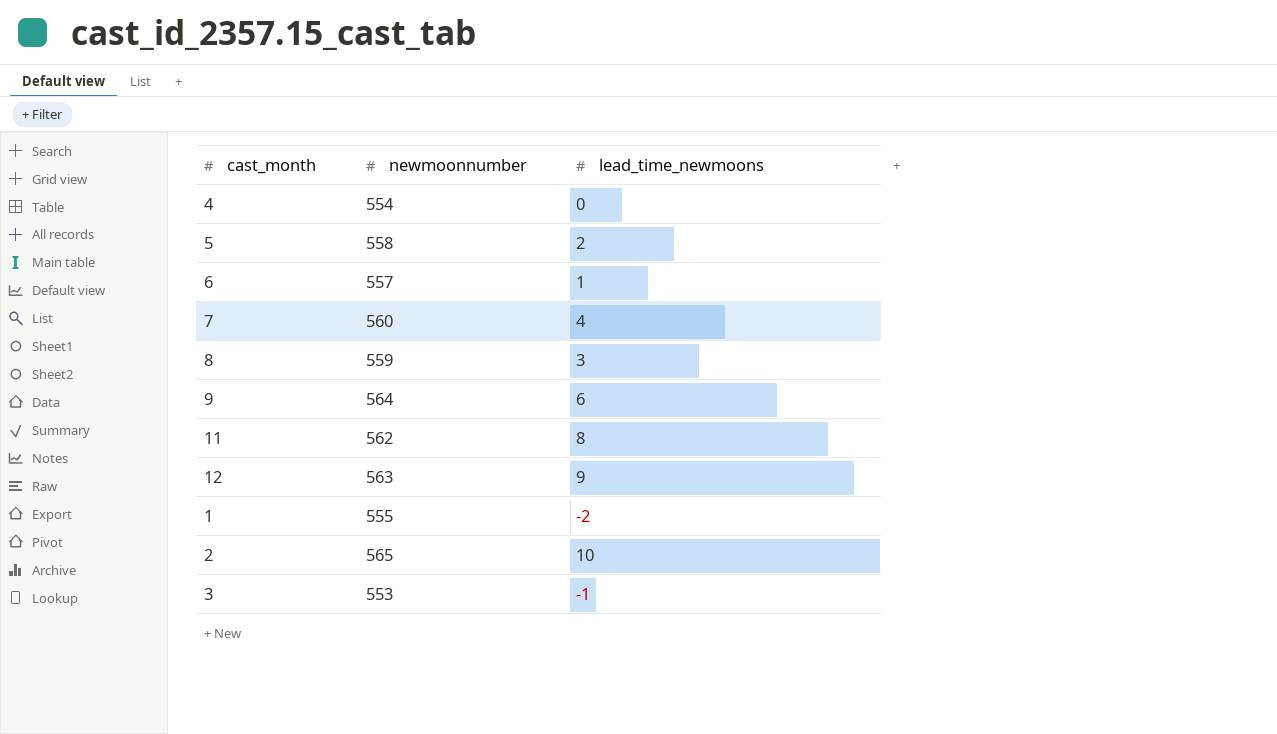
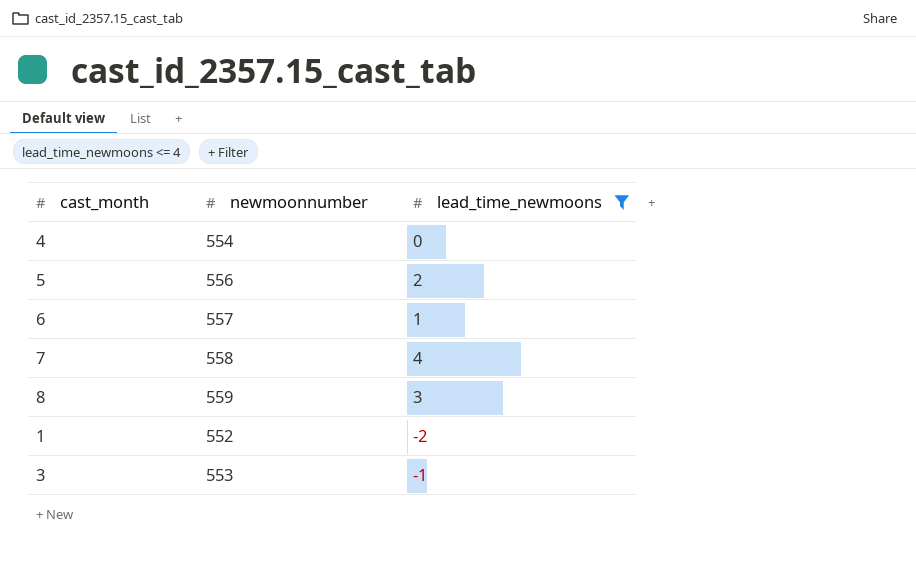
filter: none -> lead_time_newmoons <= 4
5 | newmoonnumber: 558 -> 556
7 | newmoonnumber: 560 -> 558
1 | newmoonnumber: 555 -> 552

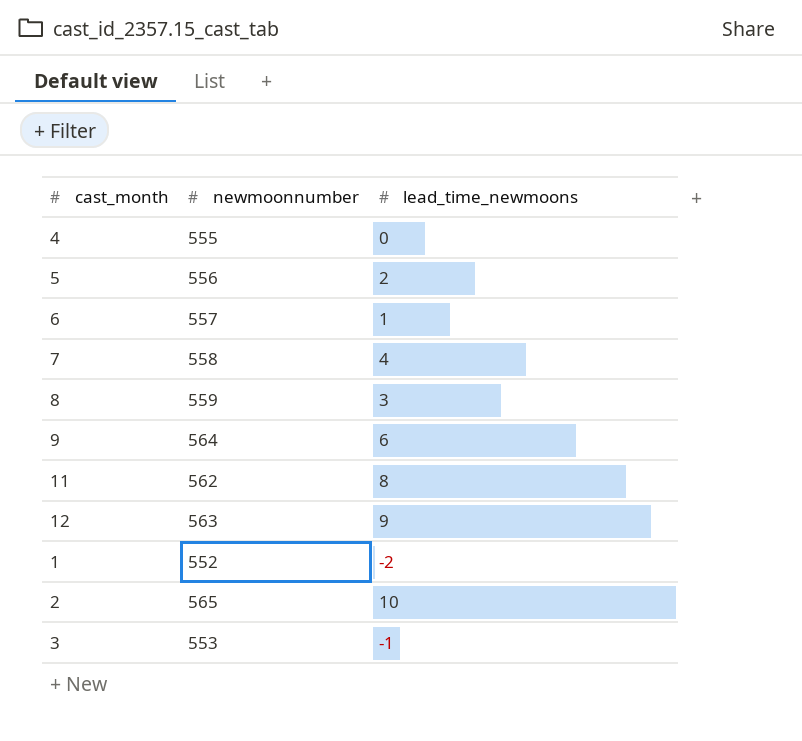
filter: lead_time_newmoons <= 4 -> none
4 | newmoonnumber: 554 -> 555

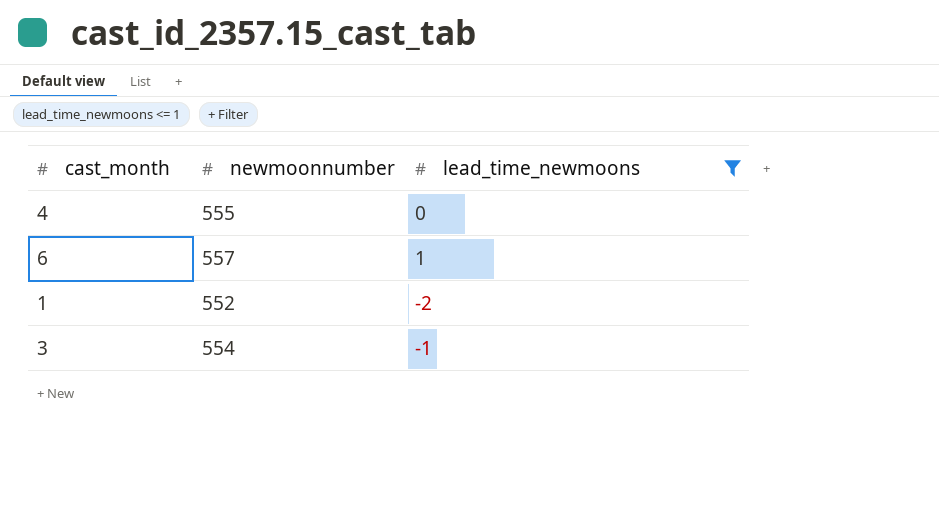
filter: none -> lead_time_newmoons <= 1
3 | newmoonnumber: 553 -> 554

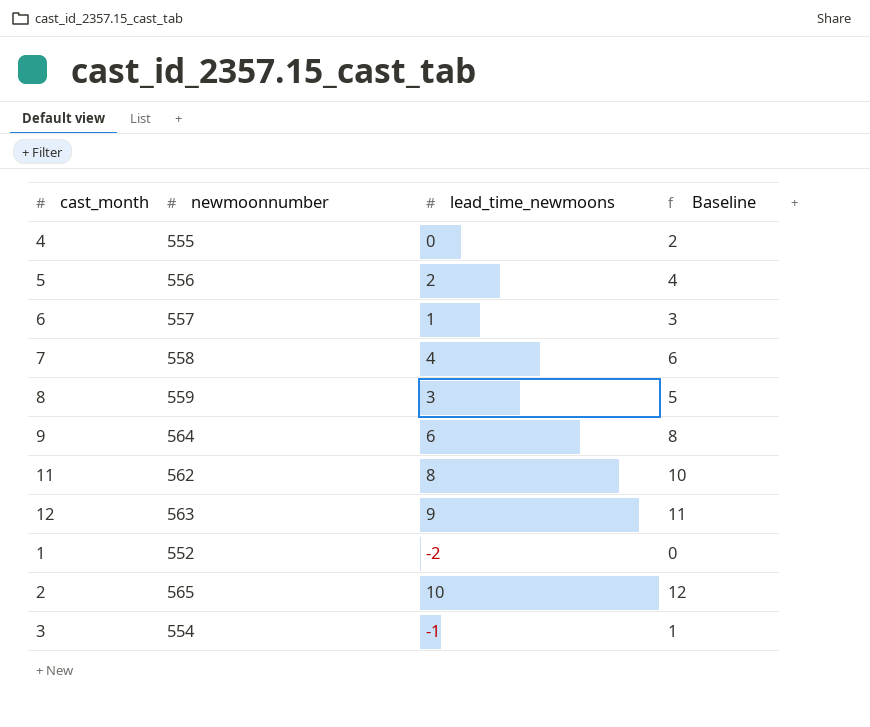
filter: lead_time_newmoons <= 1 -> none
column Baseline | formula: none -> [lead_time_newmoons] + 2

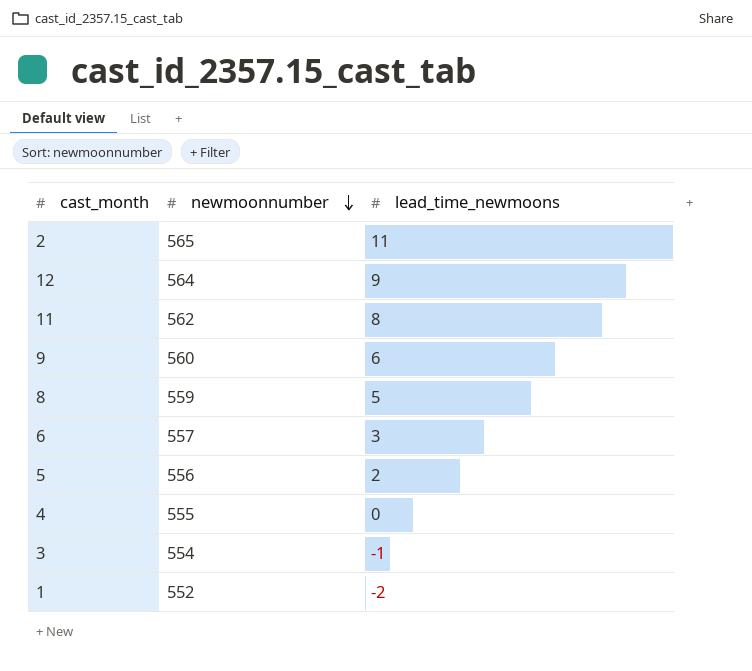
row order: none -> newmoonnumber descending
column Baseline | formula: [lead_time_newmoons] + 2 -> none
row 7: 558 | 4 | 6 -> none
2 | lead_time_newmoons: 10 -> 11
12 | newmoonnumber: 563 -> 564
9 | newmoonnumber: 564 -> 560
8 | lead_time_newmoons: 3 -> 5
6 | lead_time_newmoons: 1 -> 3

